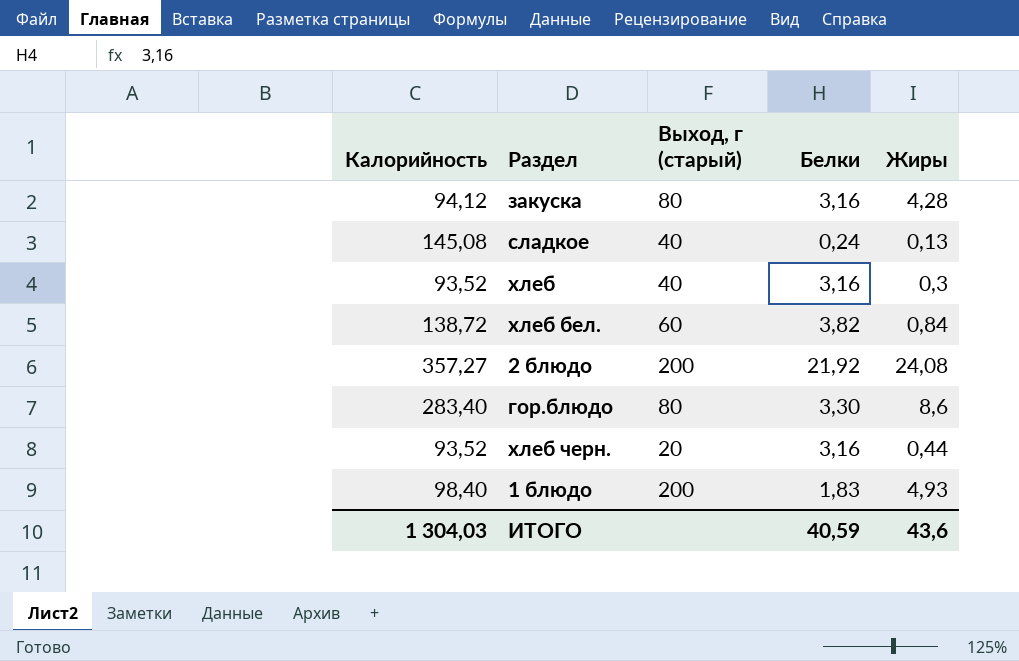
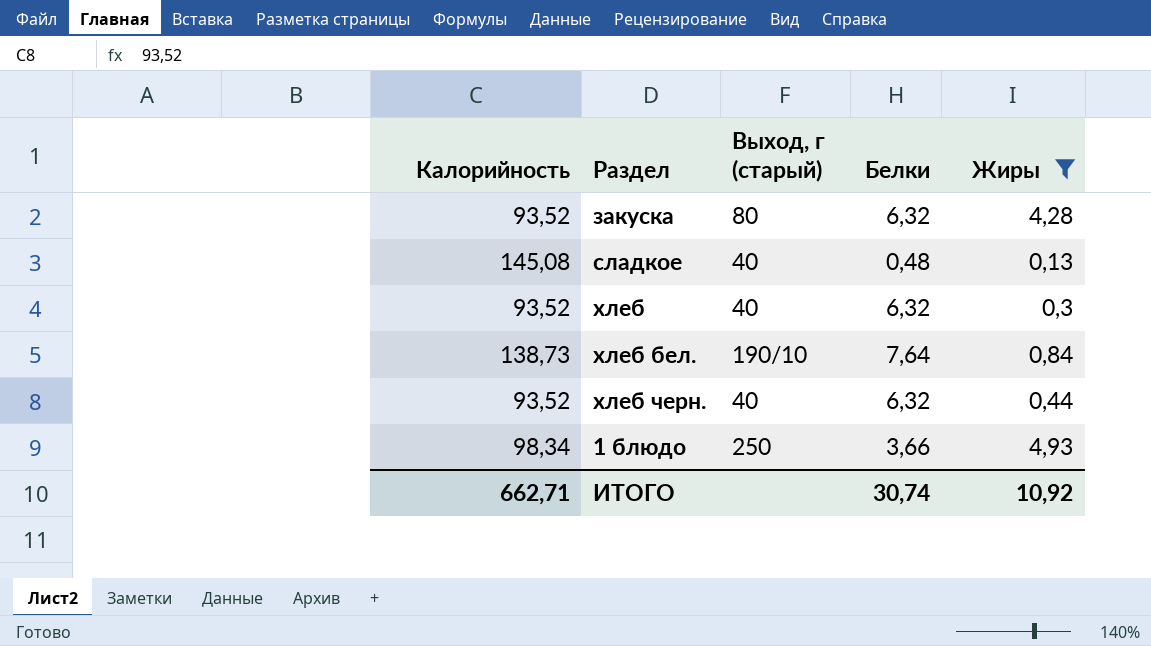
filter: none -> Жиры <= 4,93
закуска | Калорийность: 94,12 -> 93,52
закуска | Белки: 3,16 -> 6,32
сладкое | Белки: 0,24 -> 0,48
хлеб | Белки: 3,16 -> 6,32
хлеб бел. | Калорийность: 138,72 -> 138,73
хлеб бел. | Выход, г (старый): 60 -> 190/10
хлеб бел. | Белки: 3,82 -> 7,64
хлеб черн. | Выход, г (старый): 20 -> 40
хлеб черн. | Белки: 3,16 -> 6,32
1 блюдо | Калорийность: 98,40 -> 98,34
1 блюдо | Выход, г (старый): 200 -> 250
1 блюдо | Белки: 1,83 -> 3,66
ИТОГО | Калорийность: 1 304,03 -> 662,71
ИТОГО | Белки: 40,59 -> 30,74
ИТОГО | Жиры: 43,6 -> 10,92

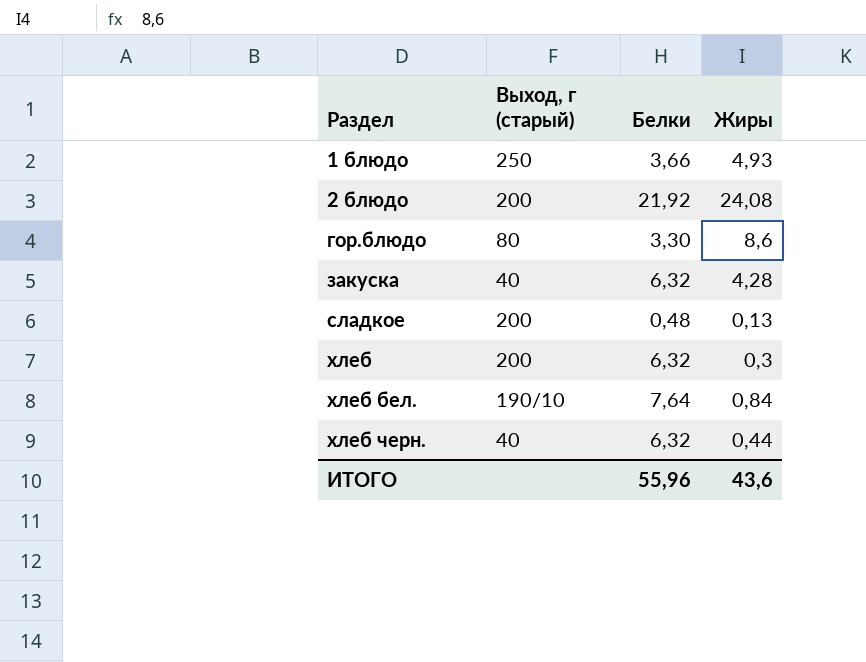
filter: Жиры <= 4,93 -> none
row order: none -> Раздел ascending
column Калорийность | position: 1 -> none
закуска | Выход, г (старый): 80 -> 40
сладкое | Выход, г (старый): 40 -> 200
хлеб | Выход, г (старый): 40 -> 200
ИТОГО | Белки: 30,74 -> 55,96
ИТОГО | Жиры: 10,92 -> 43,6

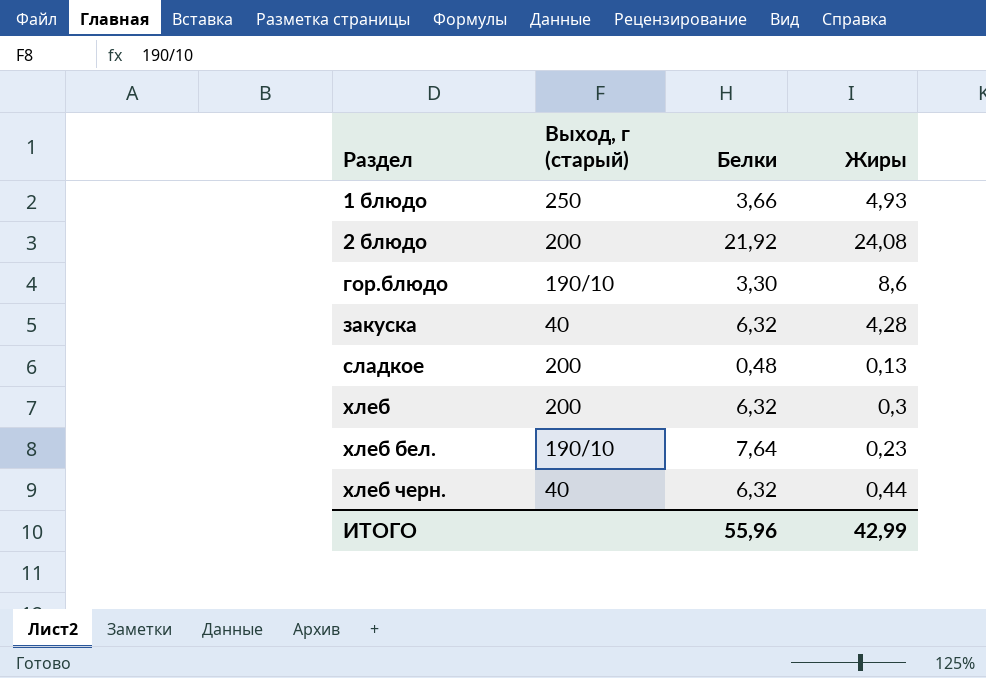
гор.блюдо | Выход, г (старый): 80 -> 190/10
хлеб бел. | Жиры: 0,84 -> 0,23
ИТОГО | Жиры: 43,6 -> 42,99

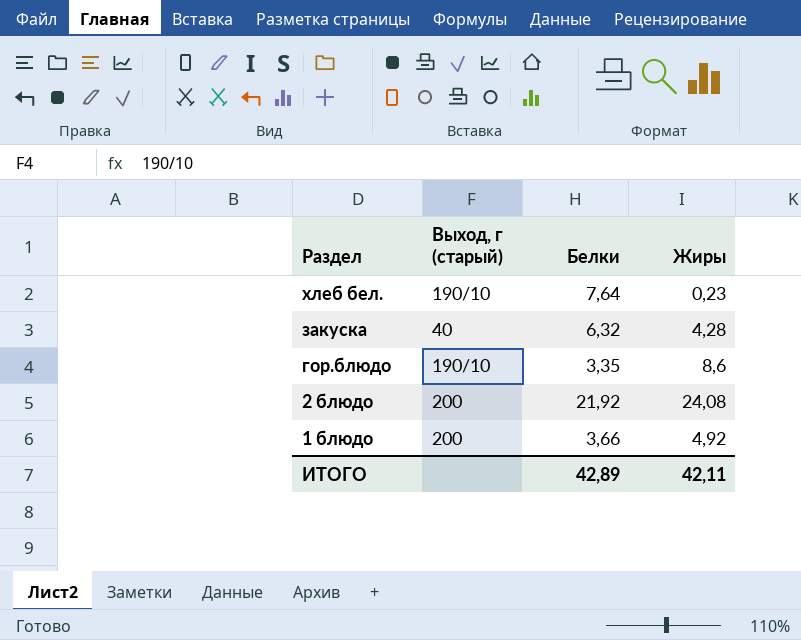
row order: Раздел ascending -> Раздел descending
row сладкое: 200 | 0,48 | 0,13 -> none
row хлеб: 200 | 6,32 | 0,3 -> none
row хлеб черн.: 40 | 6,32 | 0,44 -> none
гор.блюдо | Белки: 3,30 -> 3,35
1 блюдо | Выход, г (старый): 250 -> 200
1 блюдо | Жиры: 4,93 -> 4,92
ИТОГО | Белки: 55,96 -> 42,89
ИТОГО | Жиры: 42,99 -> 42,11

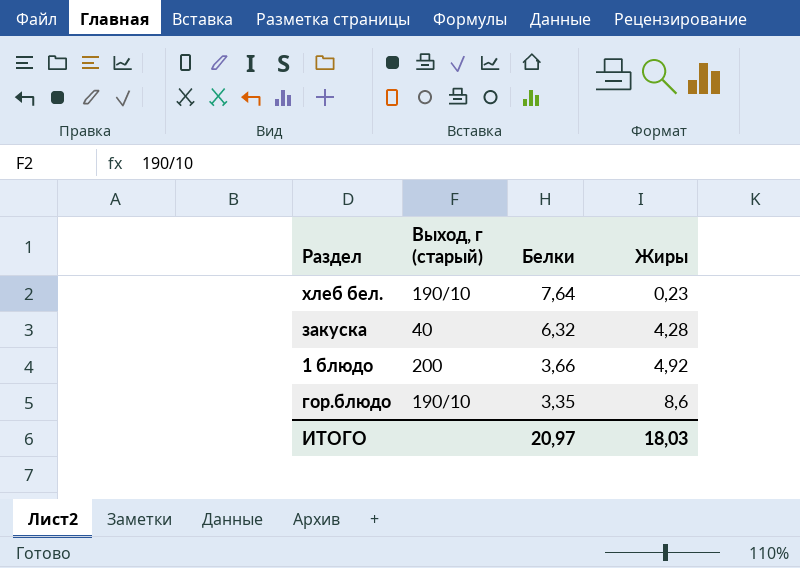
row order: Раздел descending -> Белки descending
row 2 блюдо: 200 | 21,92 | 24,08 -> none
ИТОГО | Белки: 42,89 -> 20,97
ИТОГО | Жиры: 42,11 -> 18,03

